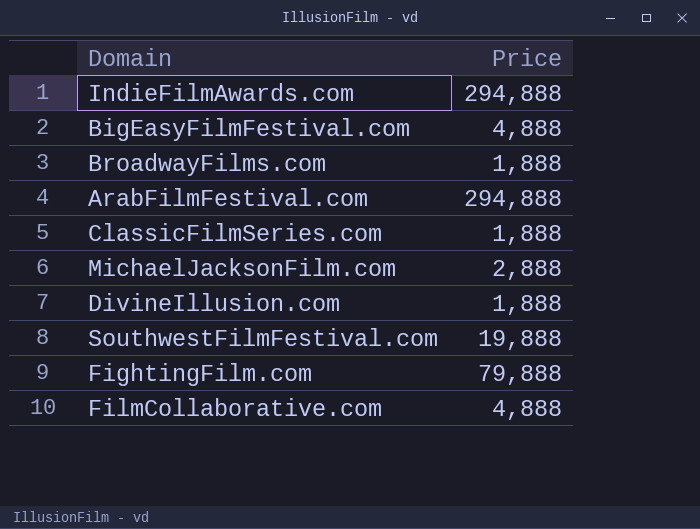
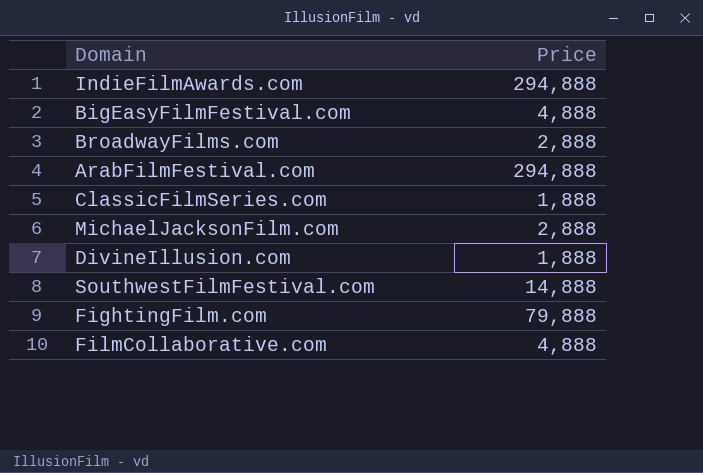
BroadwayFilms.com | Price: 1,888 -> 2,888
SouthwestFilmFestival.com | Price: 19,888 -> 14,888

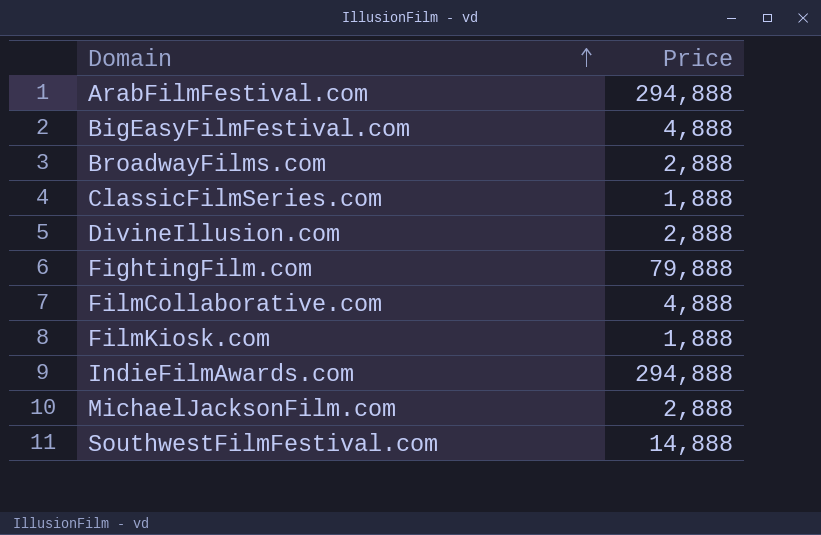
row order: none -> Domain ascending
DivineIllusion.com | Price: 1,888 -> 2,888
row FilmKiosk.com: none -> 1,888

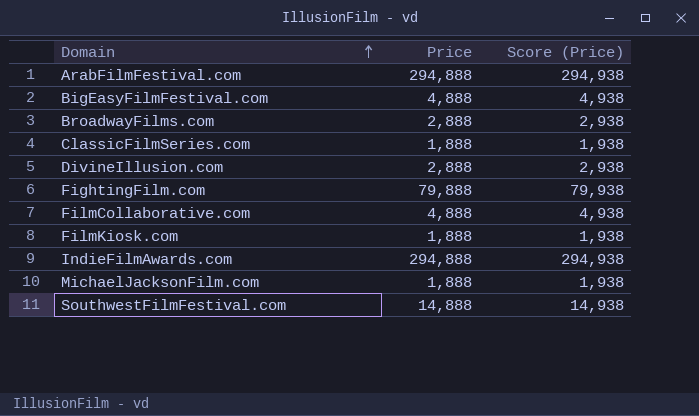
column Score (Price) | formula: none -> [Price] + 50
MichaelJacksonFilm.com | Price: 2,888 -> 1,888

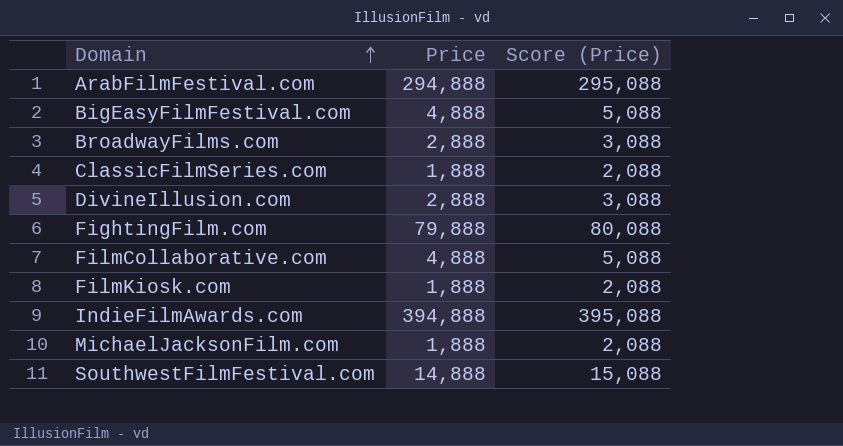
column Score (Price) | formula: [Price] + 50 -> [Price] + 200
IndieFilmAwards.com | Price: 294,888 -> 394,888

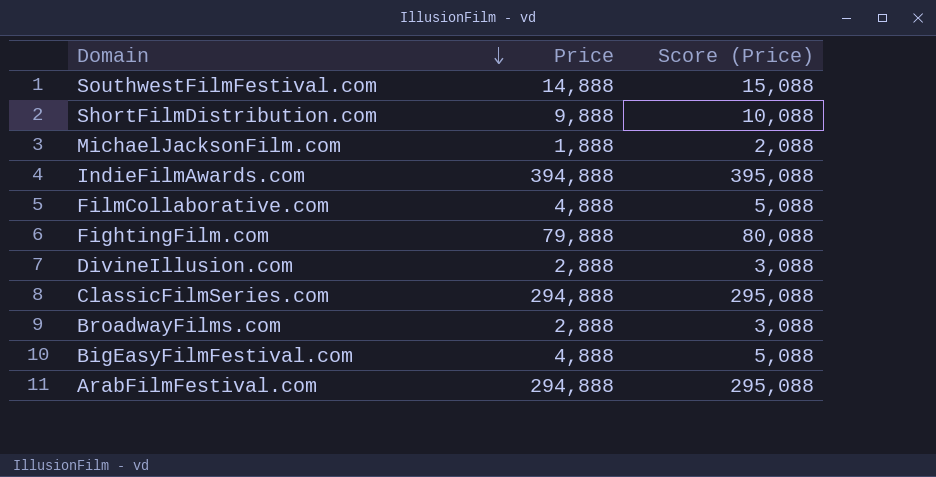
row order: Domain ascending -> Domain descending
row FilmKiosk.com: 1,888 | 2,088 -> none
row ShortFilmDistribution.com: none -> 9,888 | 10,088
ClassicFilmSeries.com | Price: 1,888 -> 294,888
ClassicFilmSeries.com | Score (Price): 2,088 -> 295,088

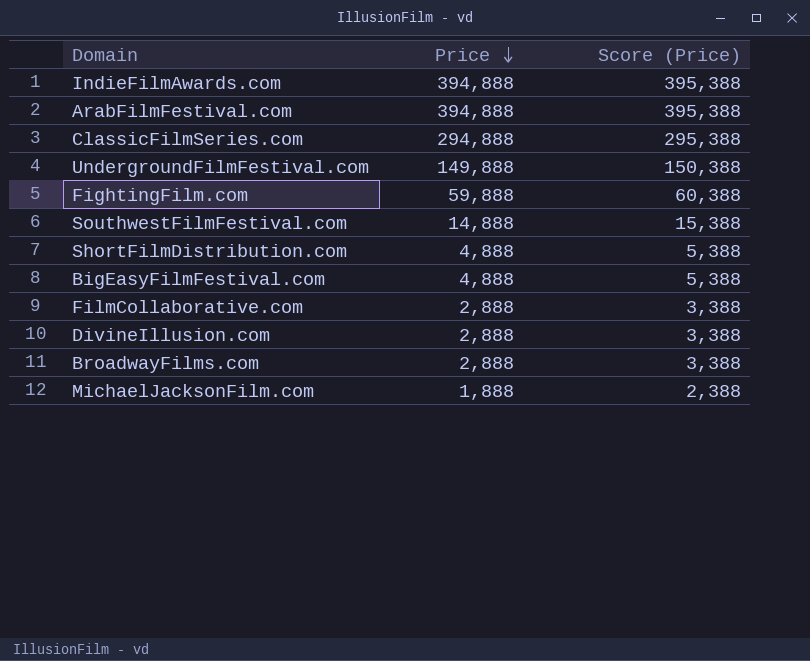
row order: Domain descending -> Price descending
column Score (Price) | formula: [Price] + 200 -> [Price] + 500
ArabFilmFestival.com | Price: 294,888 -> 394,888
row UndergroundFilmFestival.com: none -> 149,888 | 150,388
FightingFilm.com | Price: 79,888 -> 59,888
ShortFilmDistribution.com | Price: 9,888 -> 4,888
FilmCollaborative.com | Price: 4,888 -> 2,888

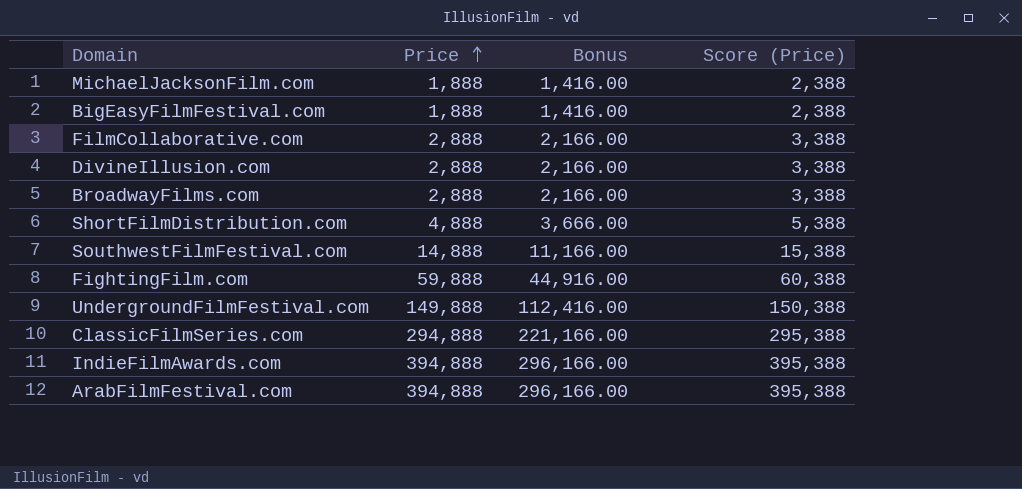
row order: Price descending -> Price ascending
column Bonus | formula: none -> [Price] * 0.75
BigEasyFilmFestival.com | Price: 4,888 -> 1,888
BigEasyFilmFestival.com | Score (Price): 5,388 -> 2,388

